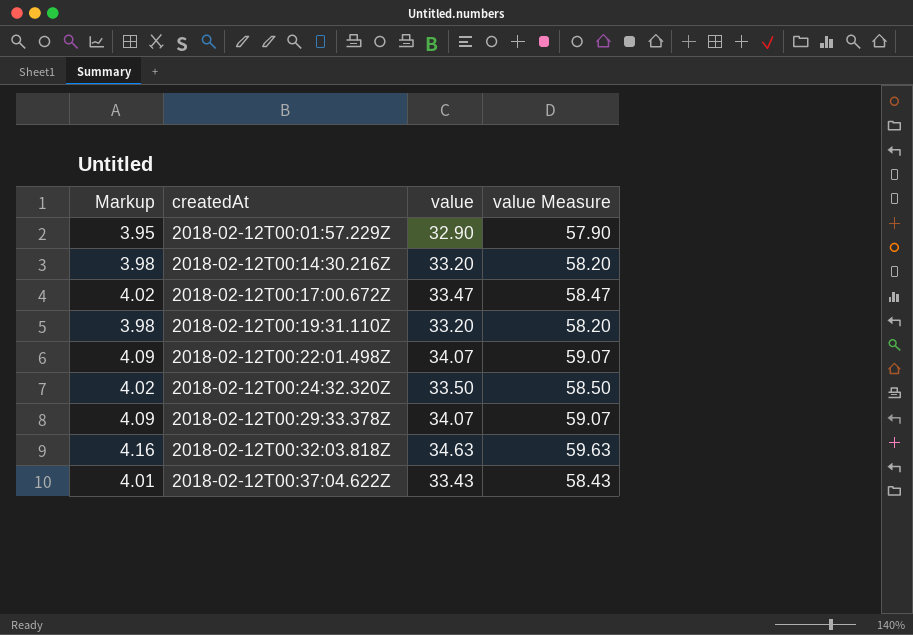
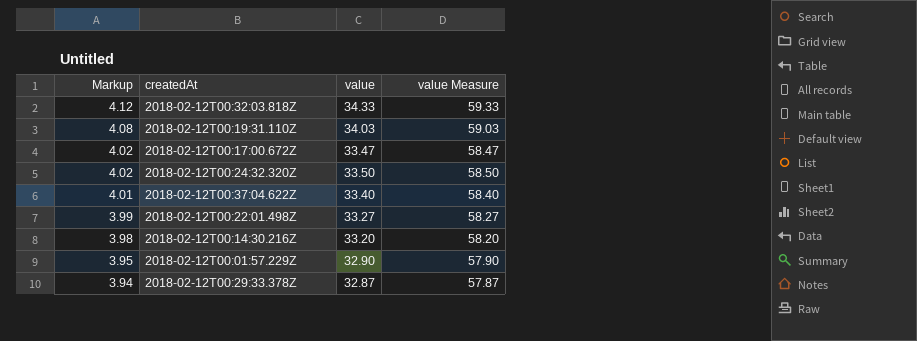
row order: createdAt ascending -> Markup descending
2018-02-12T00:32:03.818Z | Markup: 4.16 -> 4.12
2018-02-12T00:32:03.818Z | value: 34.63 -> 34.33
2018-02-12T00:32:03.818Z | value Measure: 59.63 -> 59.33
2018-02-12T00:19:31.110Z | Markup: 3.98 -> 4.08
2018-02-12T00:19:31.110Z | value: 33.20 -> 34.03
2018-02-12T00:19:31.110Z | value Measure: 58.20 -> 59.03
2018-02-12T00:37:04.622Z | value: 33.43 -> 33.40
2018-02-12T00:37:04.622Z | value Measure: 58.43 -> 58.40
2018-02-12T00:22:01.498Z | Markup: 4.09 -> 3.99
2018-02-12T00:22:01.498Z | value: 34.07 -> 33.27
2018-02-12T00:22:01.498Z | value Measure: 59.07 -> 58.27
2018-02-12T00:29:33.378Z | Markup: 4.09 -> 3.94
2018-02-12T00:29:33.378Z | value: 34.07 -> 32.87
2018-02-12T00:29:33.378Z | value Measure: 59.07 -> 57.87

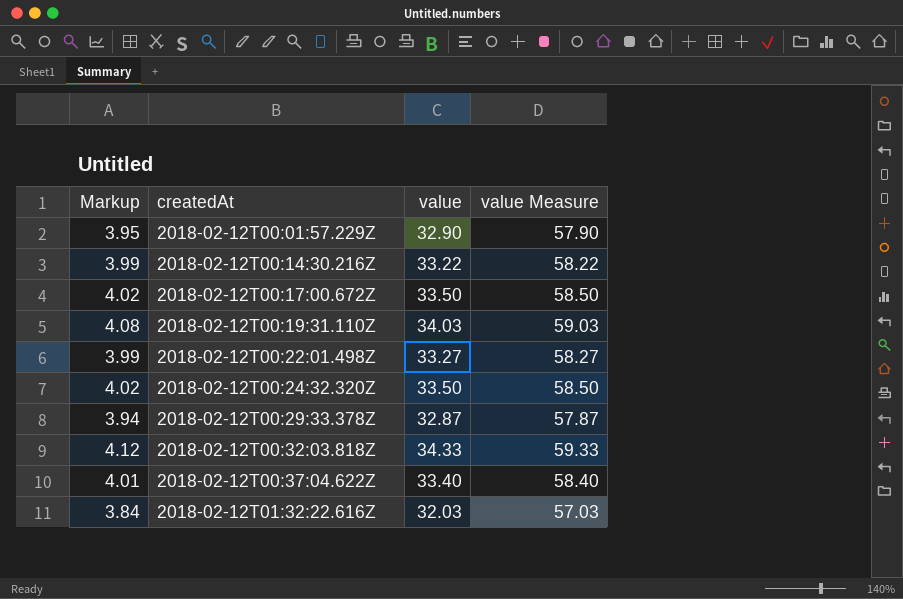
row order: Markup descending -> createdAt ascending
2018-02-12T00:14:30.216Z | Markup: 3.98 -> 3.99
2018-02-12T00:14:30.216Z | value: 33.20 -> 33.22
2018-02-12T00:14:30.216Z | value Measure: 58.20 -> 58.22
2018-02-12T00:17:00.672Z | value: 33.47 -> 33.50
2018-02-12T00:17:00.672Z | value Measure: 58.47 -> 58.50
row 2018-02-12T01:32:22.616Z: none -> 3.84 | 32.03 | 57.03

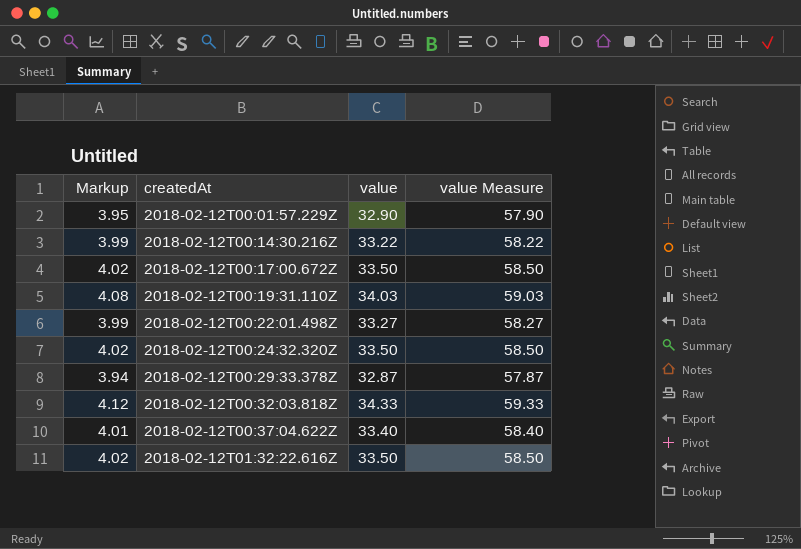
2018-02-12T01:32:22.616Z | Markup: 3.84 -> 4.02
2018-02-12T01:32:22.616Z | value: 32.03 -> 33.50
2018-02-12T01:32:22.616Z | value Measure: 57.03 -> 58.50

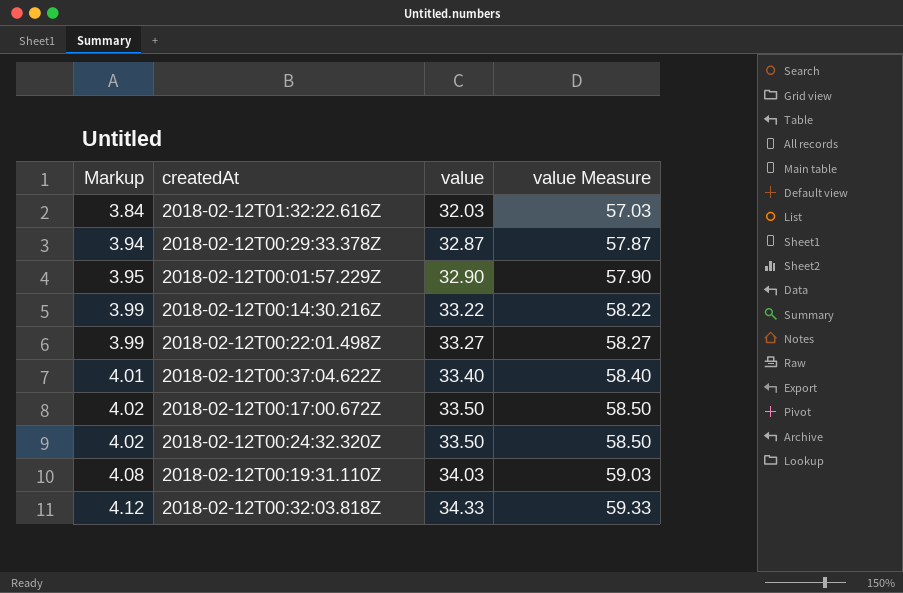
row order: createdAt ascending -> Markup ascending
2018-02-12T01:32:22.616Z | Markup: 4.02 -> 3.84
2018-02-12T01:32:22.616Z | value: 33.50 -> 32.03
2018-02-12T01:32:22.616Z | value Measure: 58.50 -> 57.03

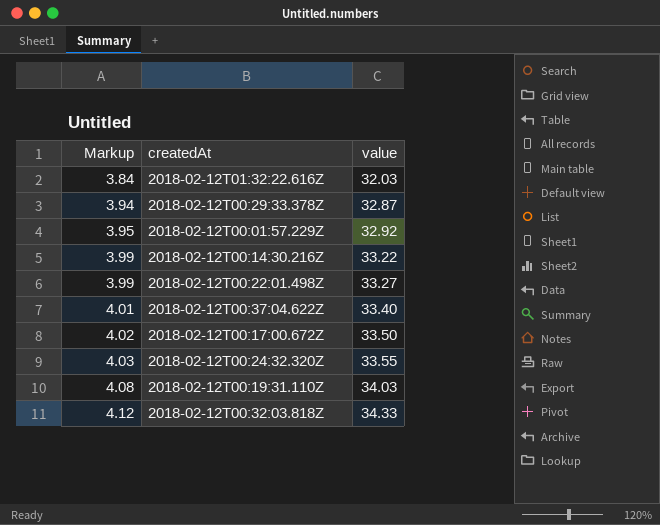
column value Measure | formula: [value] + 25 -> none
2018-02-12T00:01:57.229Z | value: 32.90 -> 32.92
2018-02-12T00:24:32.320Z | Markup: 4.02 -> 4.03
2018-02-12T00:24:32.320Z | value: 33.50 -> 33.55

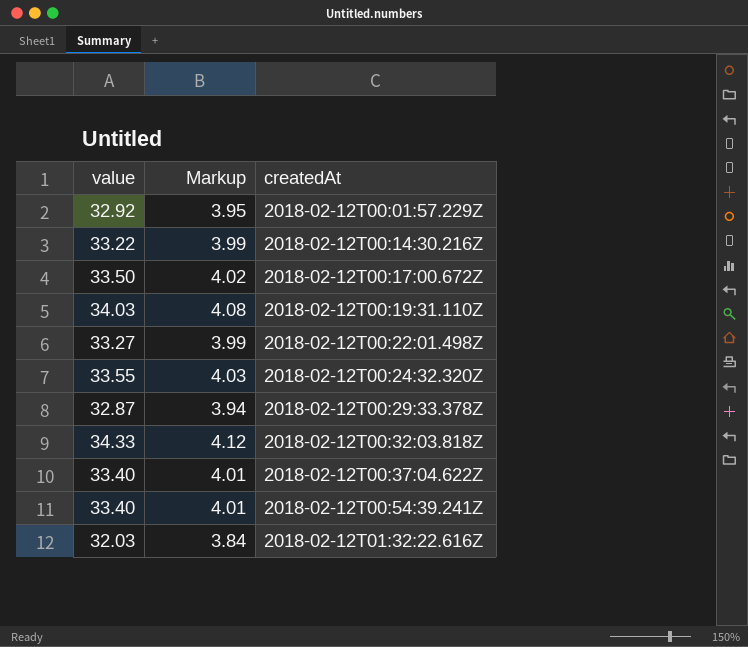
row order: Markup ascending -> createdAt ascending
column value | position: 3 -> 1
row 2018-02-12T00:54:39.241Z: none -> 33.40 | 4.01

